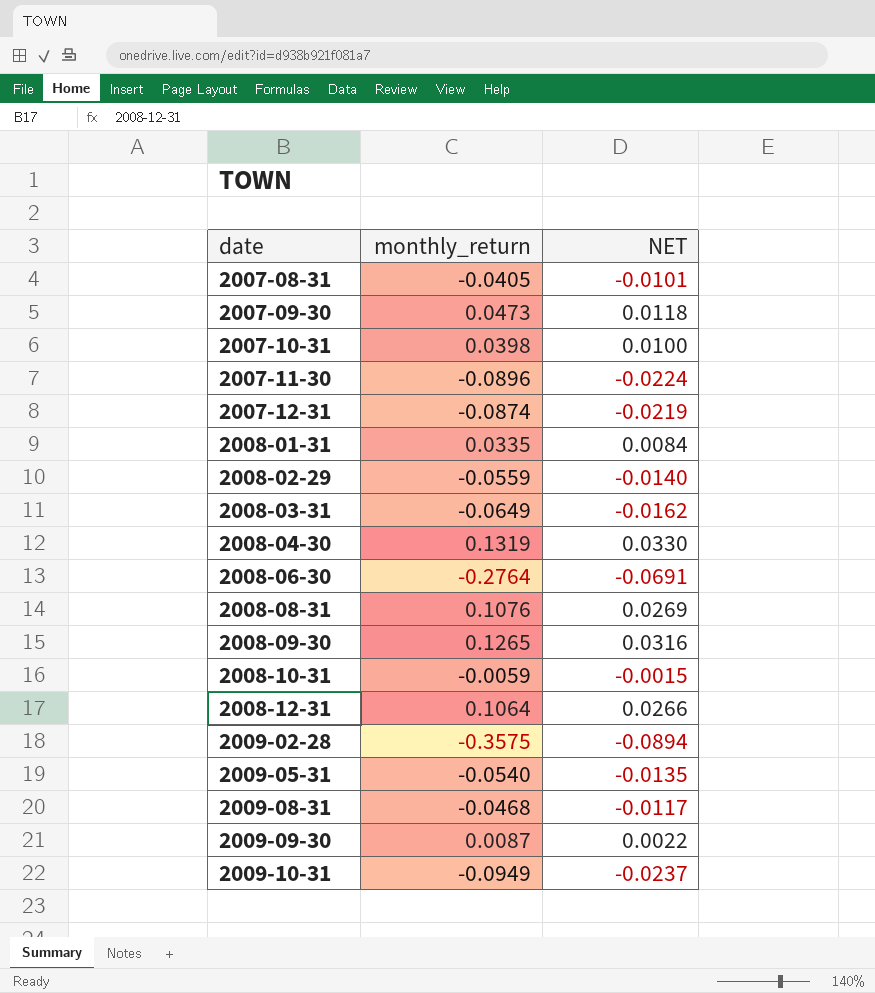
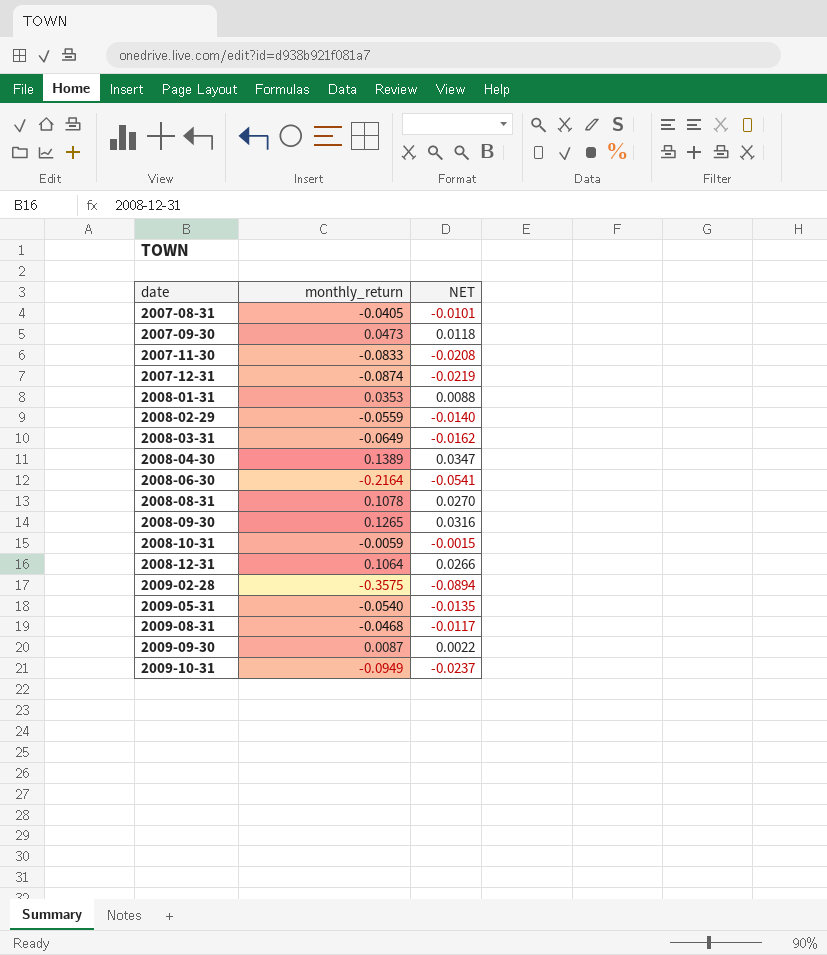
row 2007-10-31: 0.0398 | 0.0100 -> none
2007-11-30 | monthly_return: -0.0896 -> -0.0833
2007-11-30 | NET: -0.0224 -> -0.0208
2008-01-31 | monthly_return: 0.0335 -> 0.0353
2008-01-31 | NET: 0.0084 -> 0.0088
2008-04-30 | monthly_return: 0.1319 -> 0.1389
2008-04-30 | NET: 0.0330 -> 0.0347
2008-06-30 | monthly_return: -0.2764 -> -0.2164
2008-06-30 | NET: -0.0691 -> -0.0541
2008-08-31 | monthly_return: 0.1076 -> 0.1078
2008-08-31 | NET: 0.0269 -> 0.0270

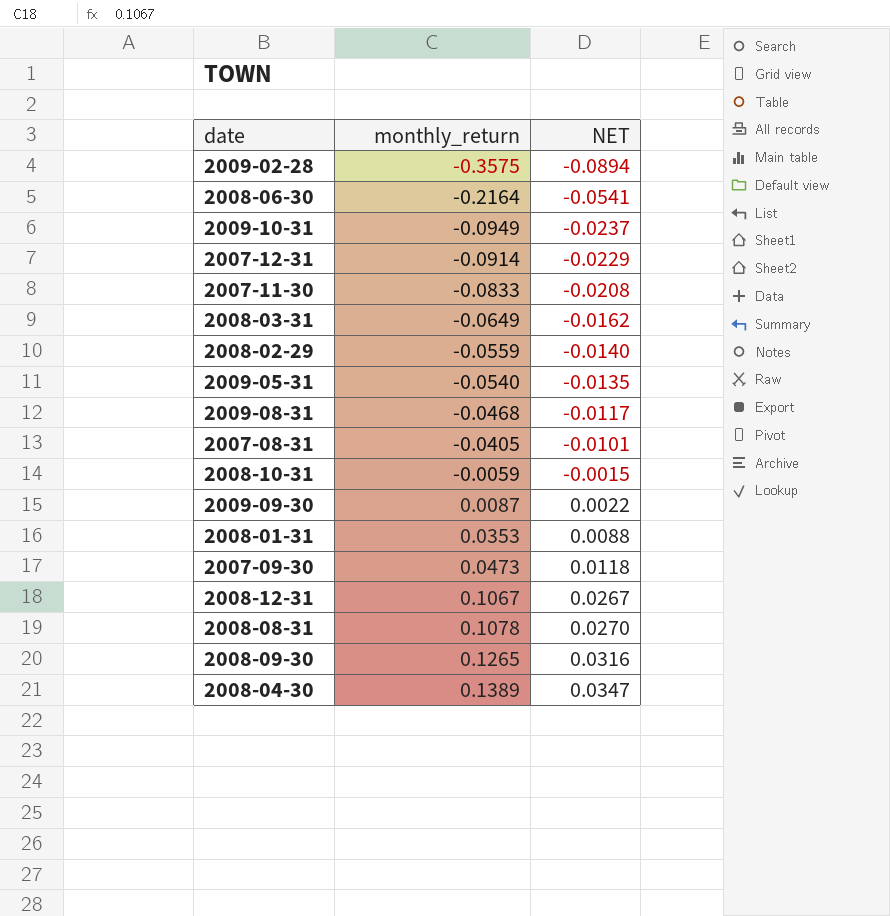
row order: date ascending -> monthly_return ascending
2007-12-31 | monthly_return: -0.0874 -> -0.0914
2007-12-31 | NET: -0.0219 -> -0.0229
2008-12-31 | monthly_return: 0.1064 -> 0.1067
2008-12-31 | NET: 0.0266 -> 0.0267

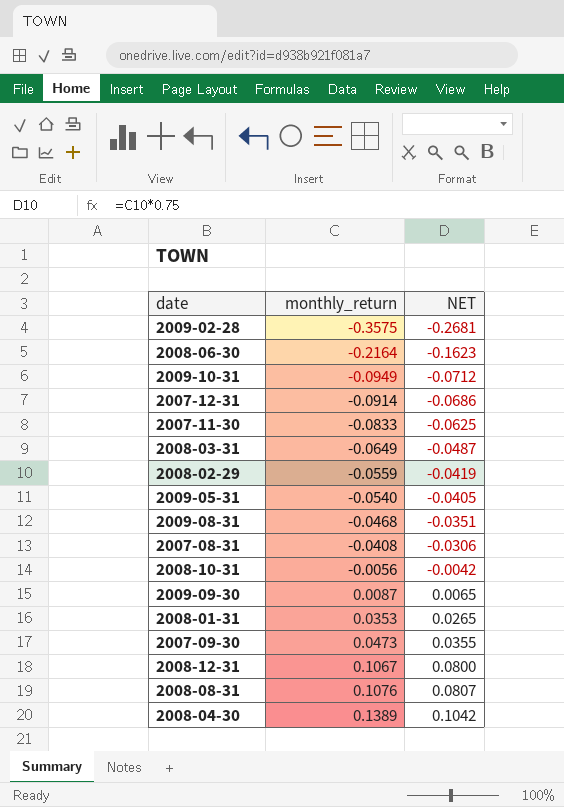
column NET | formula: [monthly_return] * 0.25 -> [monthly_return] * 0.75
row 2008-09-30: 0.1265 | 0.0316 -> none
2007-08-31 | monthly_return: -0.0405 -> -0.0408
2008-10-31 | monthly_return: -0.0059 -> -0.0056
2008-08-31 | monthly_return: 0.1078 -> 0.1076

